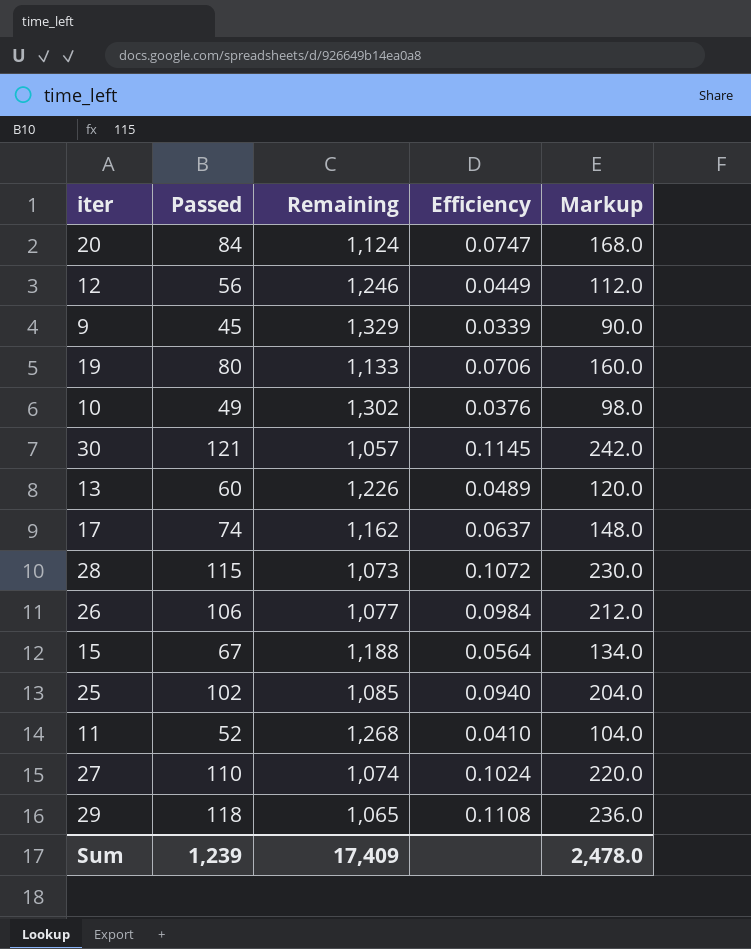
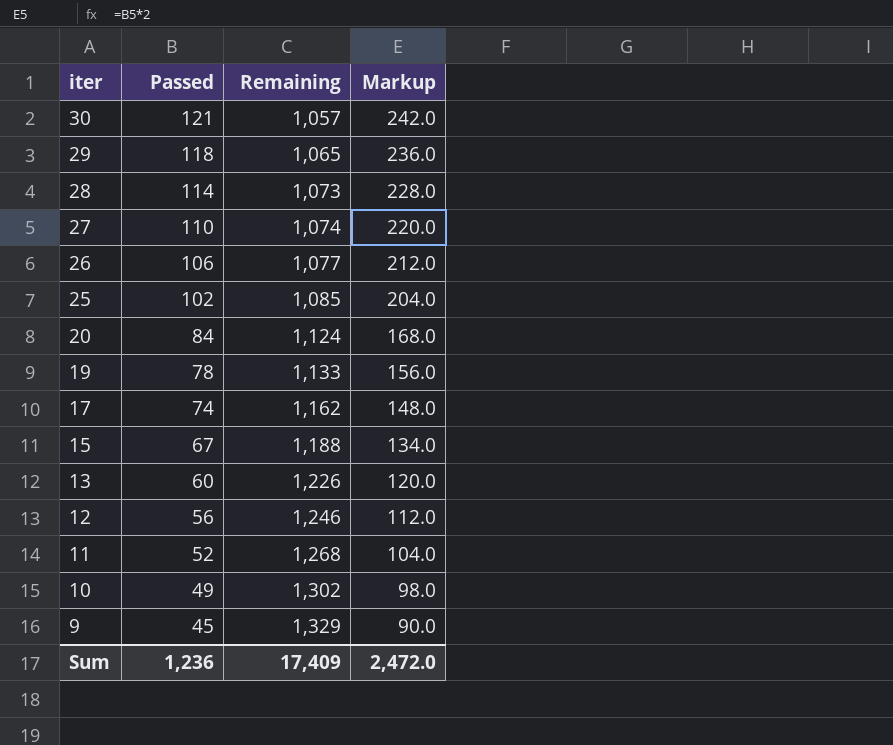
row order: none -> iter descending
column Efficiency | formula: [Passed] / [Remaining] -> none
28 | Passed: 115 -> 114
28 | Markup: 230.0 -> 228.0
19 | Passed: 80 -> 78
19 | Markup: 160.0 -> 156.0
Sum | Passed: 1,239 -> 1,236
Sum | Markup: 2,478.0 -> 2,472.0

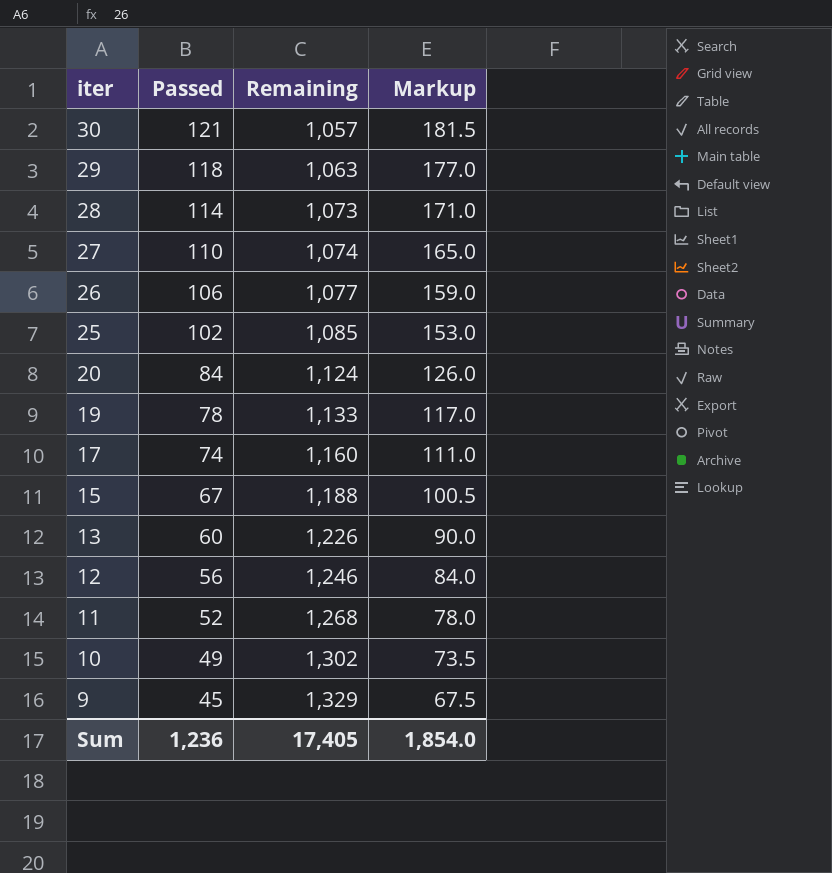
column Markup | formula: [Passed] * 2 -> [Passed] * 1.5
29 | Remaining: 1,065 -> 1,063
17 | Remaining: 1,162 -> 1,160
Sum | Remaining: 17,409 -> 17,405
Sum | Markup: 2,472.0 -> 1,854.0

